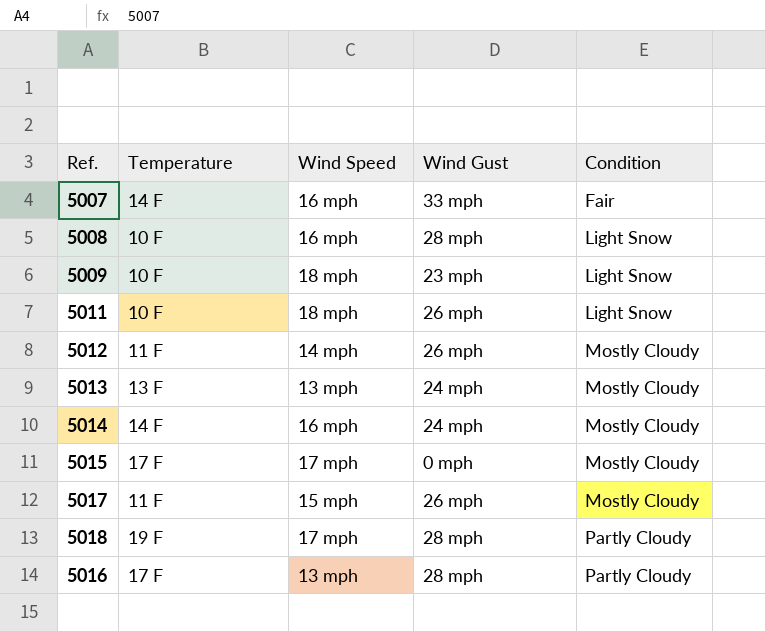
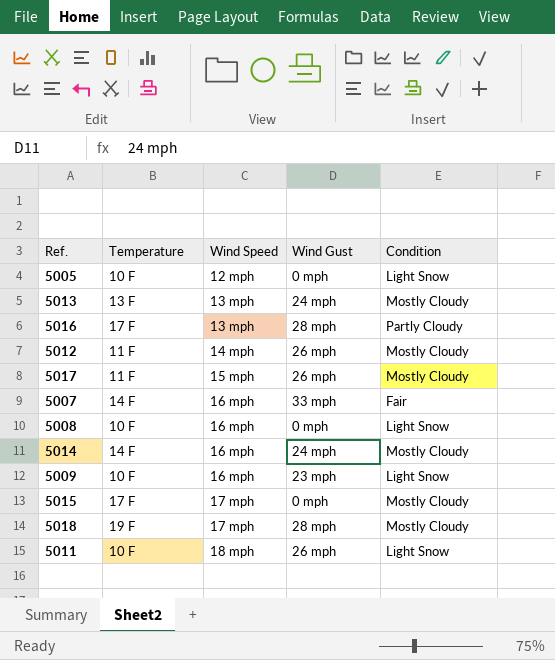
row order: Condition ascending -> Wind Speed ascending
row 5005: none -> 10 F | 12 mph | 0 mph | Light Snow
5008 | Wind Gust: 28 mph -> 0 mph
5009 | Wind Speed: 18 mph -> 16 mph
5018 | Condition: Partly Cloudy -> Mostly Cloudy

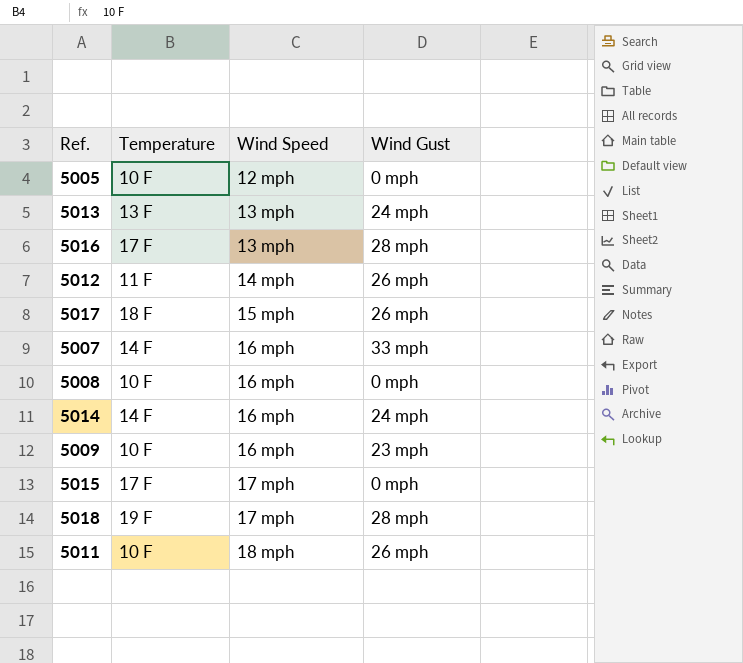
column Condition | position: 5 -> none
5017 | Temperature: 11 F -> 18 F

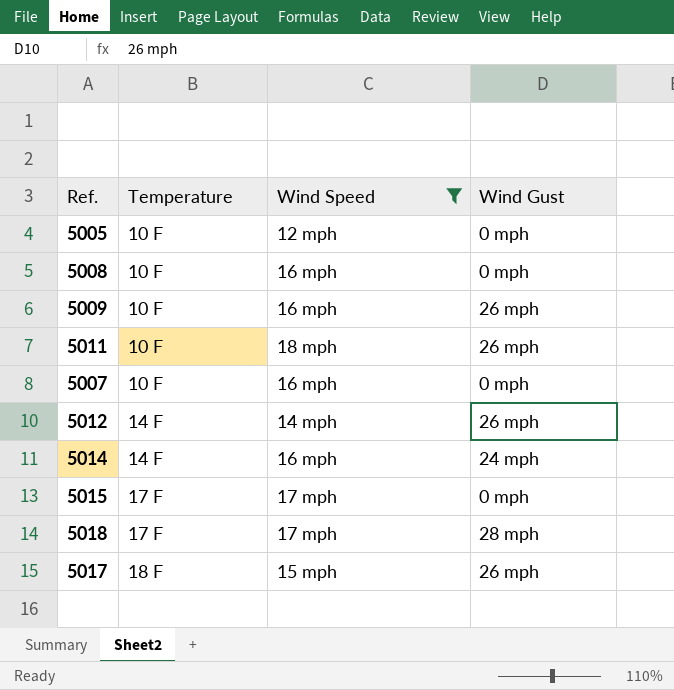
filter: none -> Wind Speed != 13 mph
row order: Wind Speed ascending -> Temperature ascending
5009 | Wind Gust: 23 mph -> 26 mph
5007 | Temperature: 14 F -> 10 F
5007 | Wind Gust: 33 mph -> 0 mph
5012 | Temperature: 11 F -> 14 F
5018 | Temperature: 19 F -> 17 F

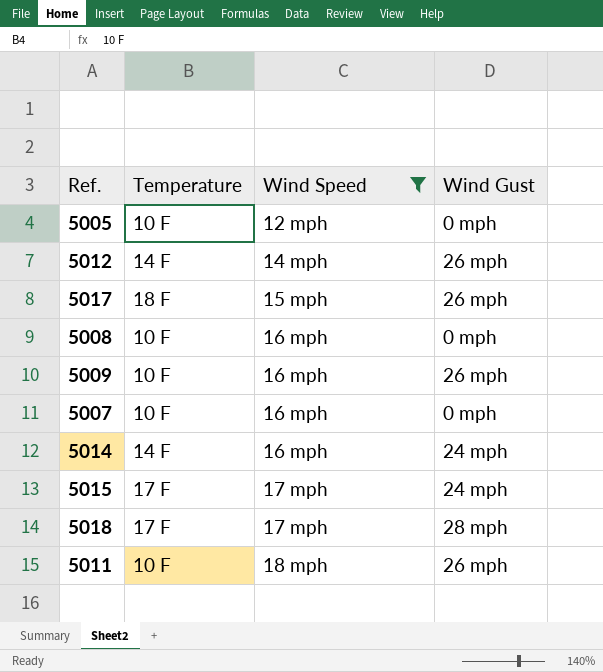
row order: Temperature ascending -> Wind Speed ascending
5015 | Wind Gust: 0 mph -> 24 mph

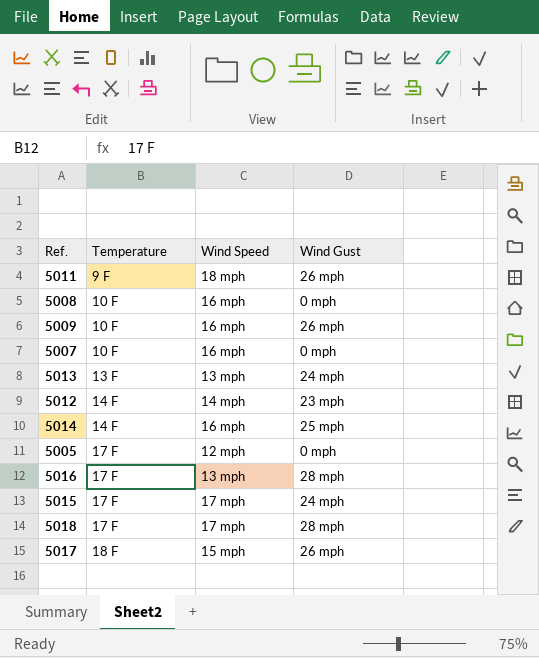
filter: Wind Speed != 13 mph -> none
row order: Wind Speed ascending -> Temperature ascending
5011 | Temperature: 10 F -> 9 F
5012 | Wind Gust: 26 mph -> 23 mph
5014 | Wind Gust: 24 mph -> 25 mph
5005 | Temperature: 10 F -> 17 F

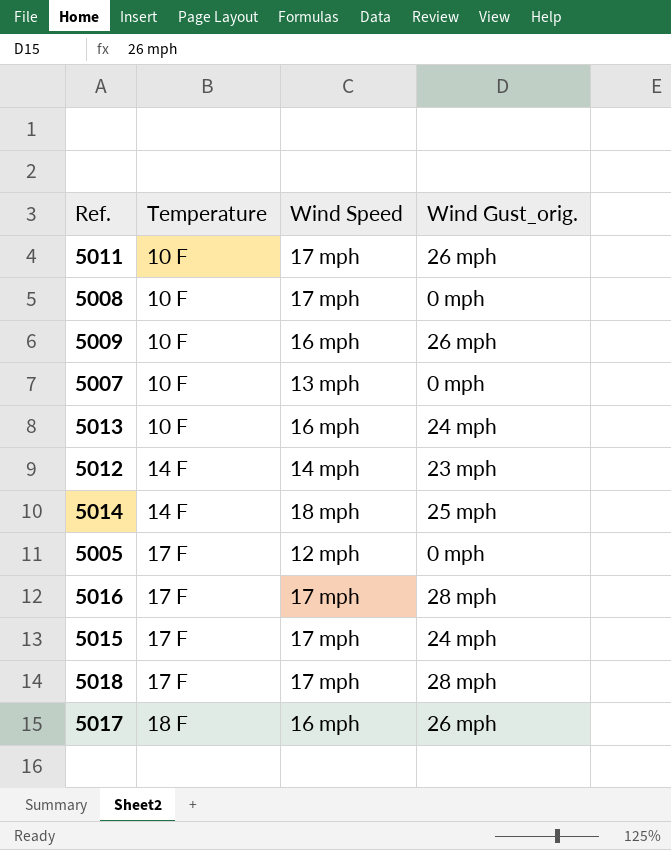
column name: Wind Gust -> Wind Gust_orig.
5011 | Temperature: 9 F -> 10 F
5011 | Wind Speed: 18 mph -> 17 mph
5008 | Wind Speed: 16 mph -> 17 mph
5007 | Wind Speed: 16 mph -> 13 mph
5013 | Temperature: 13 F -> 10 F
5013 | Wind Speed: 13 mph -> 16 mph
5014 | Wind Speed: 16 mph -> 18 mph
5016 | Wind Speed: 13 mph -> 17 mph
5017 | Wind Speed: 15 mph -> 16 mph

